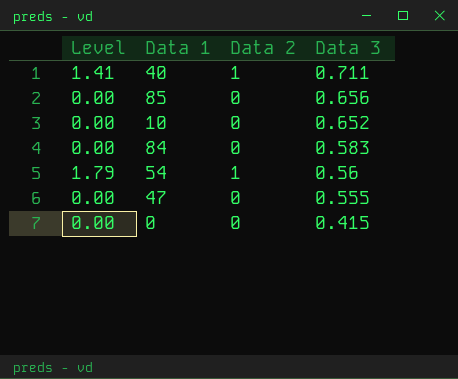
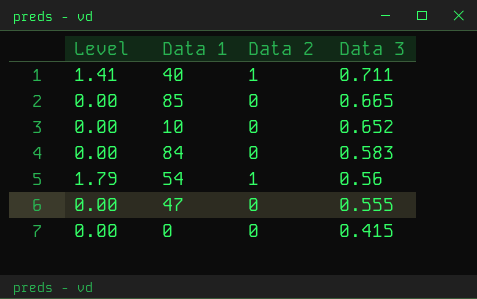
85 | Data 3: 0.656 -> 0.665

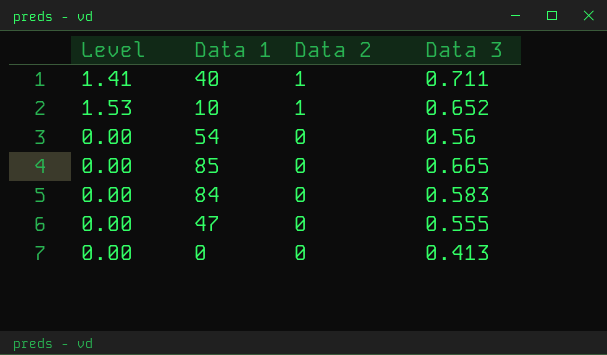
row order: Data 3 descending -> Data 2 descending
10 | Level: 0.00 -> 1.53
10 | Data 2: 0 -> 1
54 | Level: 1.79 -> 0.00
54 | Data 2: 1 -> 0
0 | Data 3: 0.415 -> 0.413

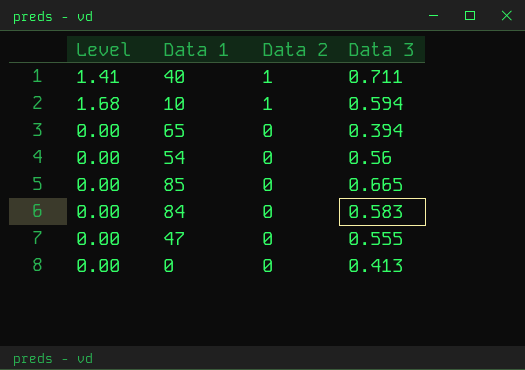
10 | Level: 1.53 -> 1.68
10 | Data 3: 0.652 -> 0.594
row 65: none -> 0.00 | 0 | 0.394

